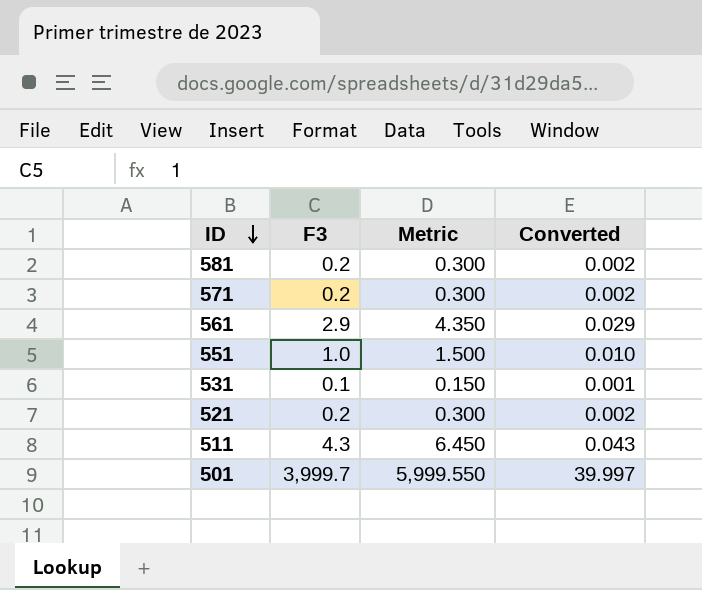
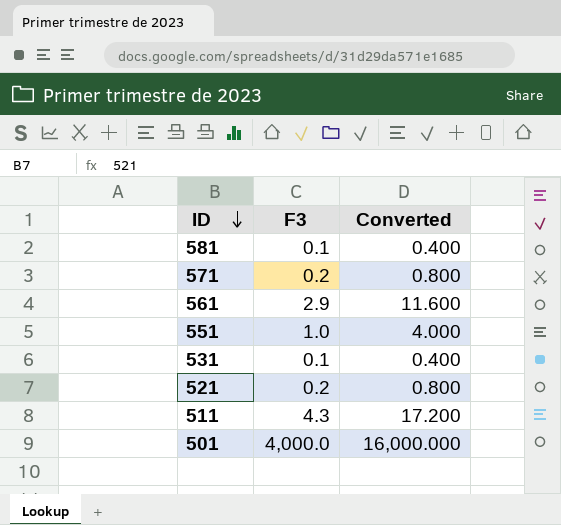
column Metric | formula: [F3] * 1.5 -> none
column Converted | formula: [F3] * 0.01 -> [F3] * 4
581 | F3: 0.2 -> 0.1
501 | F3: 3,999.7 -> 4,000.0

